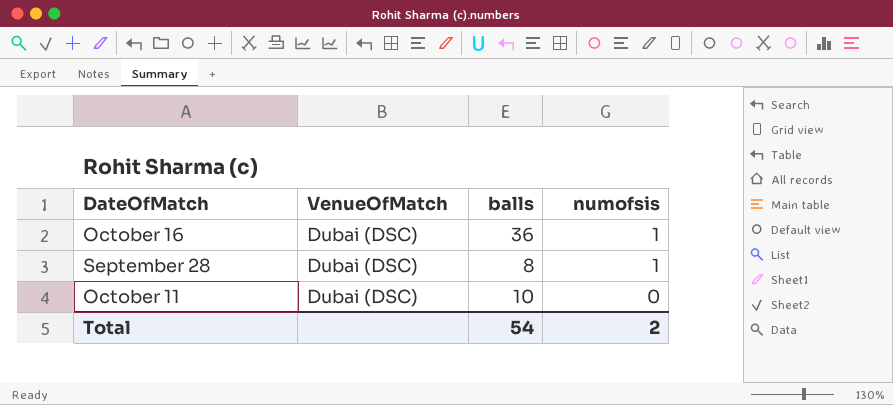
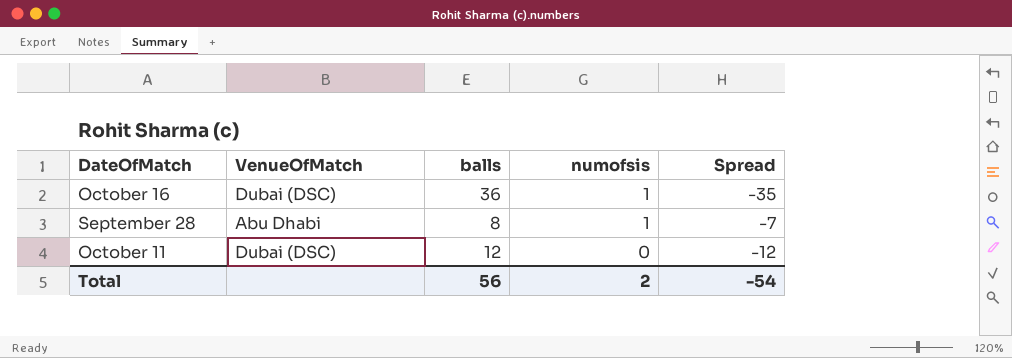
column Spread | formula: none -> [numofsis] - [balls]
September 28 | VenueOfMatch: Dubai (DSC) -> Abu Dhabi
October 11 | balls: 10 -> 12
Total | balls: 54 -> 56

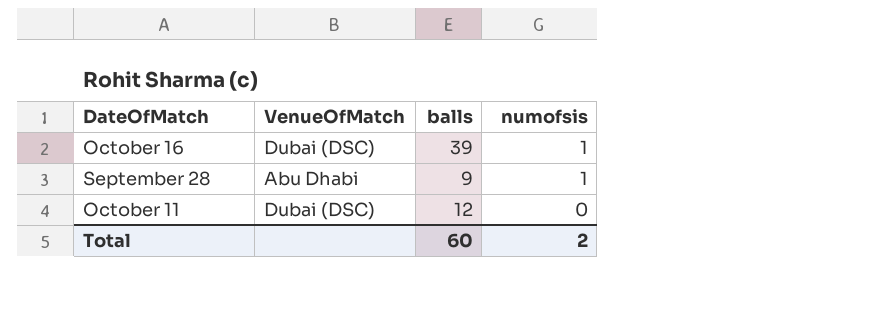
column Spread | formula: [numofsis] - [balls] -> none
October 16 | balls: 36 -> 39
September 28 | balls: 8 -> 9
Total | balls: 56 -> 60

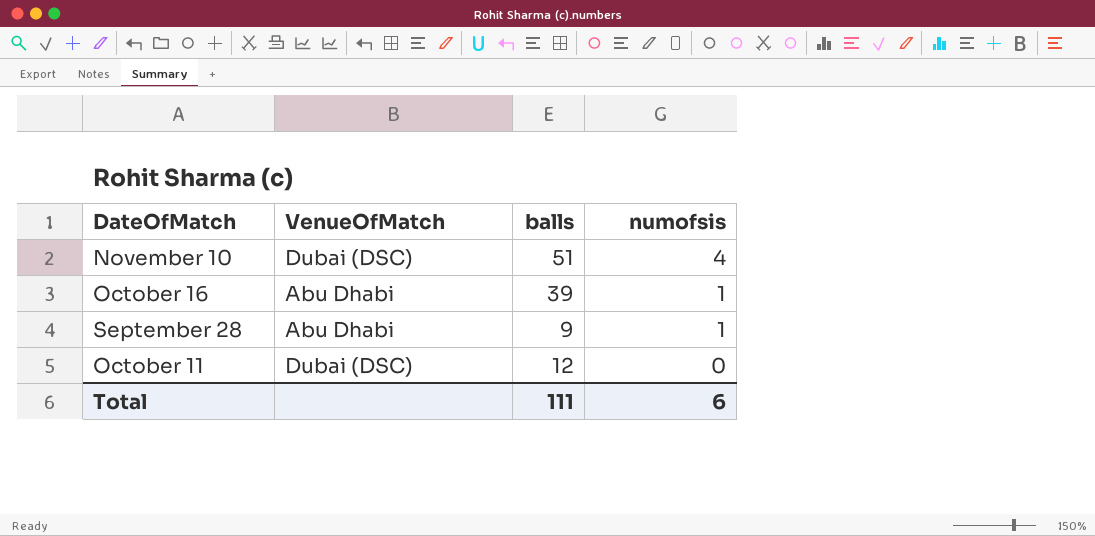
row November 10: none -> Dubai (DSC) | 51 | 4
October 16 | VenueOfMatch: Dubai (DSC) -> Abu Dhabi
Total | balls: 60 -> 111
Total | numofsis: 2 -> 6

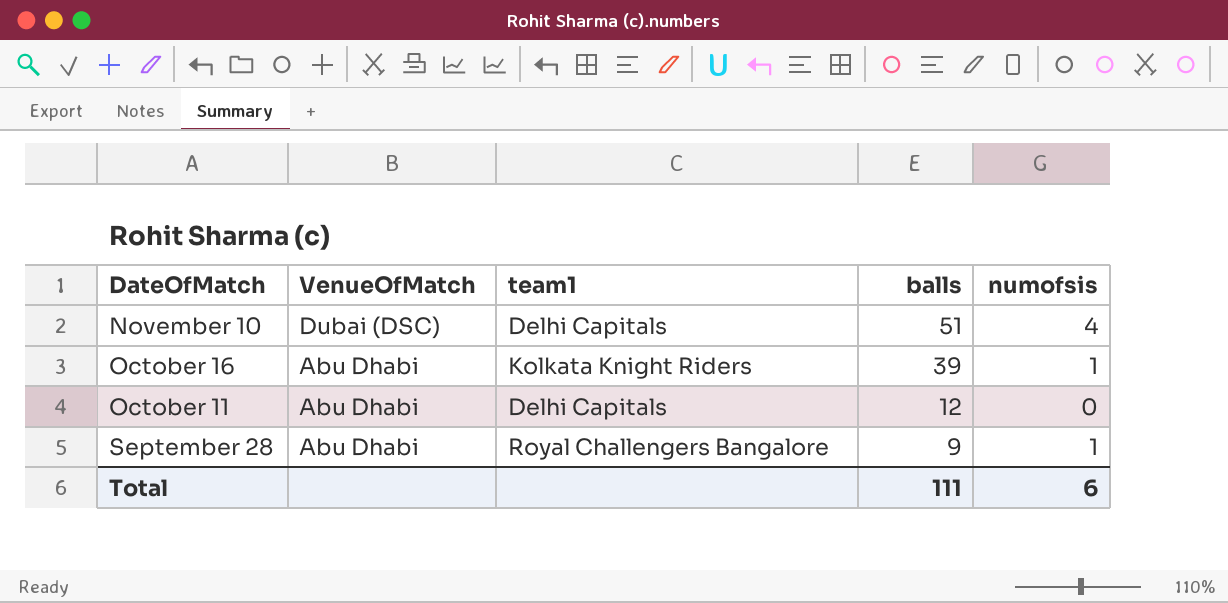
row order: numofsis descending -> DateOfMatch descending
column team1 | position: none -> 3
October 11 | VenueOfMatch: Dubai (DSC) -> Abu Dhabi

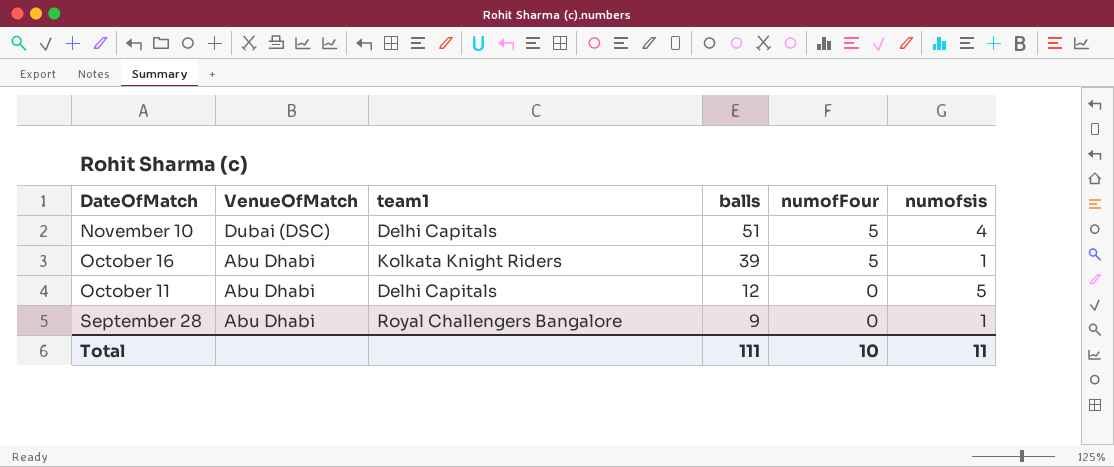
column numofFour | position: none -> 5
October 11 | numofsis: 0 -> 5
Total | numofsis: 6 -> 11

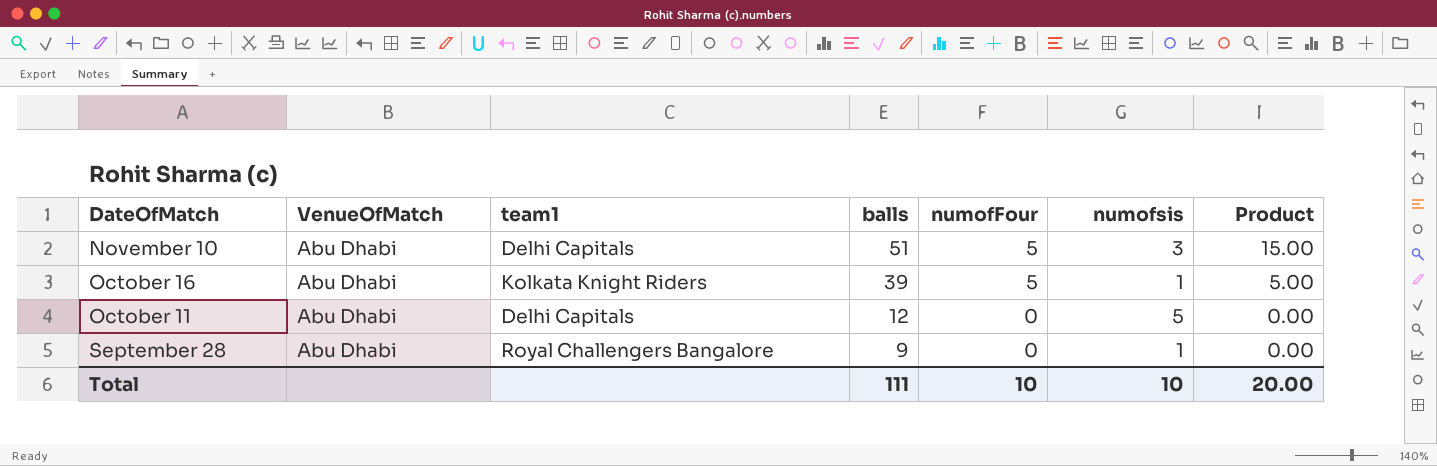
column Product | formula: none -> [numofFour] * [numofsis]
November 10 | VenueOfMatch: Dubai (DSC) -> Abu Dhabi
November 10 | numofsis: 4 -> 3
Total | numofsis: 11 -> 10

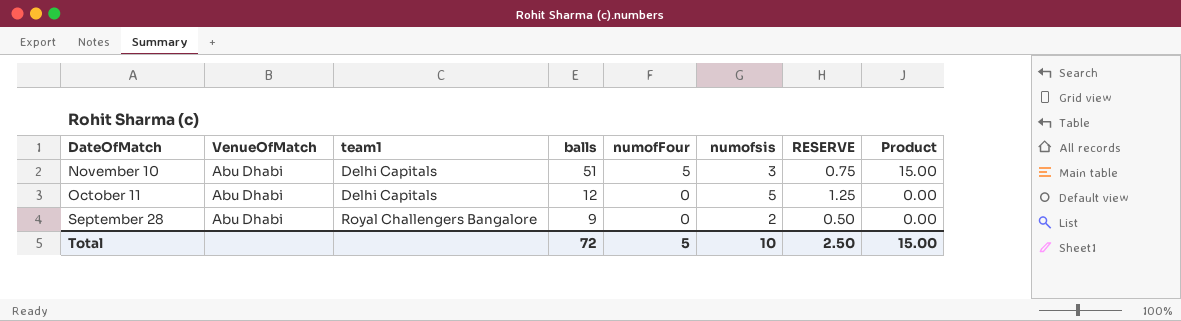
column RESERVE | formula: none -> [numofsis] * 0.25
row October 16: Abu Dhabi | Kolkata Knight Riders | 39 | 5 | 1 | 5.00 -> none
September 28 | numofsis: 1 -> 2
Total | balls: 111 -> 72
Total | numofFour: 10 -> 5
Total | Product: 20.00 -> 15.00

